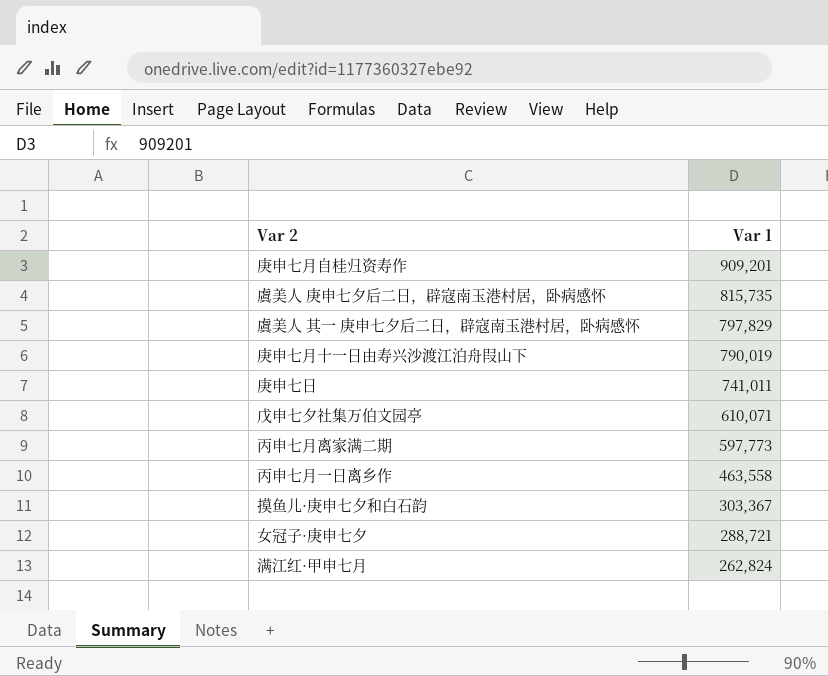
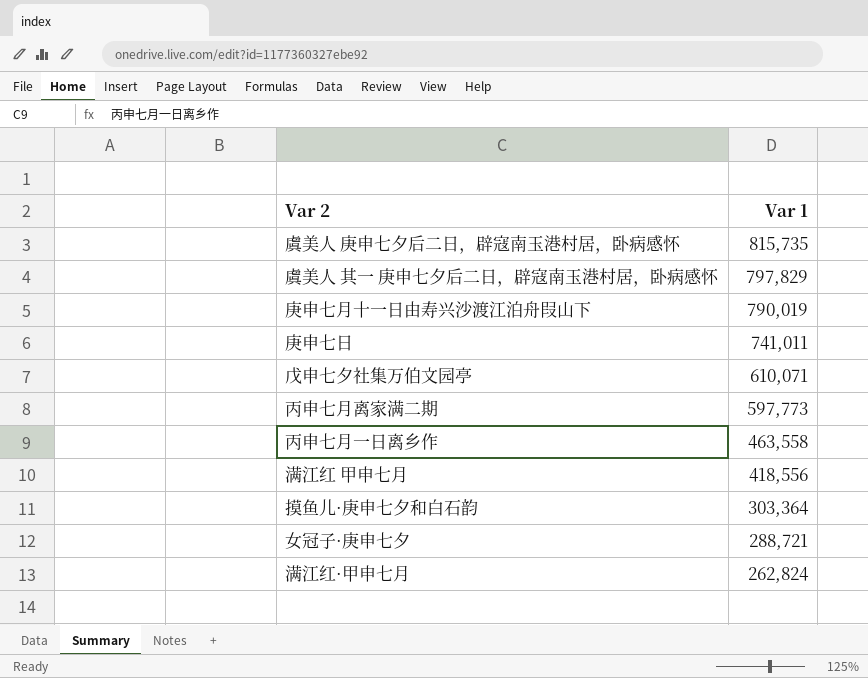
row 庚申七月自桂归资寿作: 909,201 -> none
row 满江红 甲申七月: none -> 418,556
摸鱼儿·庚申七夕和白石韵 | Var 1: 303,367 -> 303,364

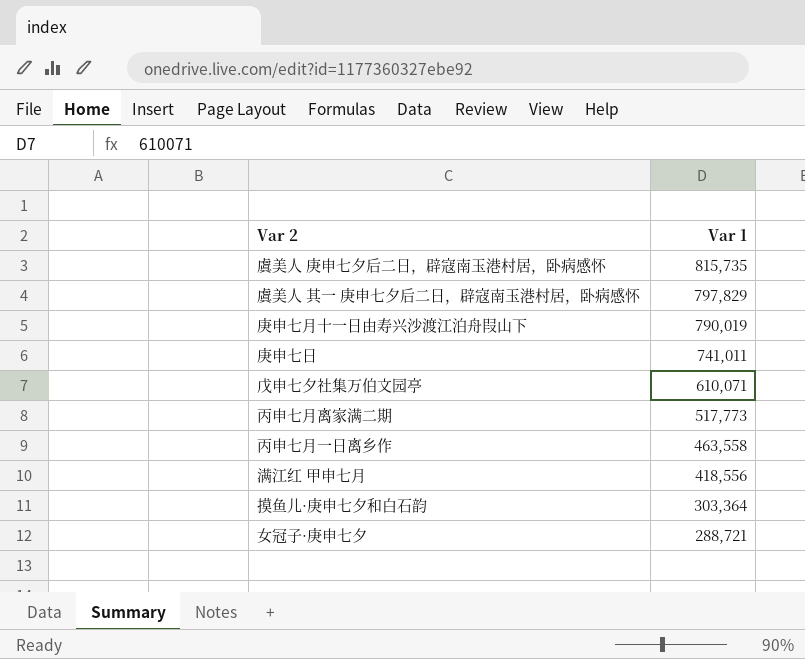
row 满江红·甲申七月: 262,824 -> none
丙申七月离家满二期 | Var 1: 597,773 -> 517,773

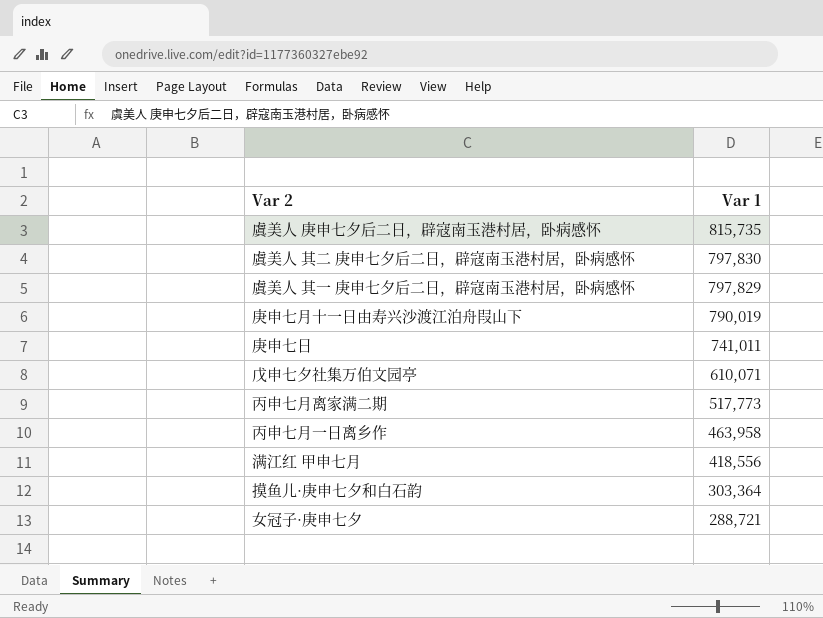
row 虞美人 其二 庚申七夕后二日，辟寇南玉港村居，卧病感怀: none -> 797,830
丙申七月一日离乡作 | Var 1: 463,558 -> 463,958

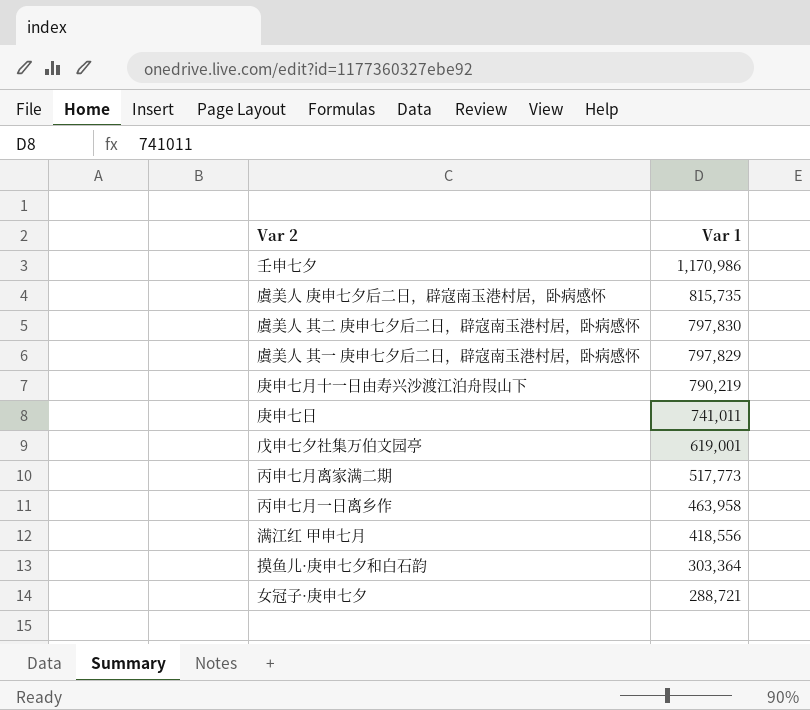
row 壬申七夕: none -> 1,170,986
庚申七月十一日由寿兴沙渡江泊舟叚山下 | Var 1: 790,019 -> 790,219
戊申七夕社集万伯文园亭 | Var 1: 610,071 -> 619,001

